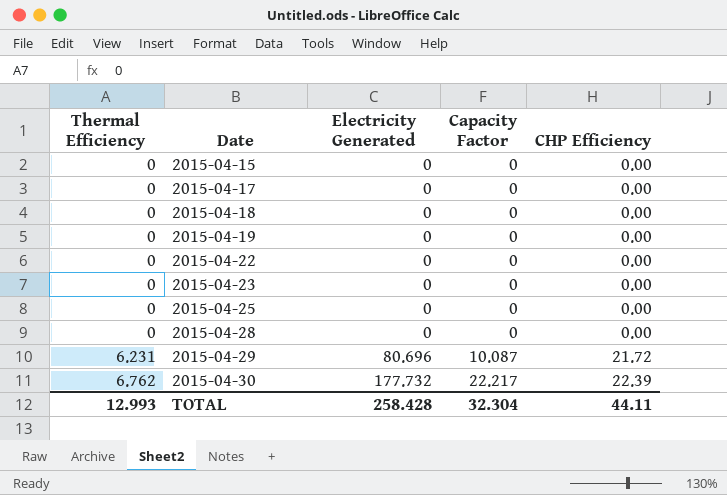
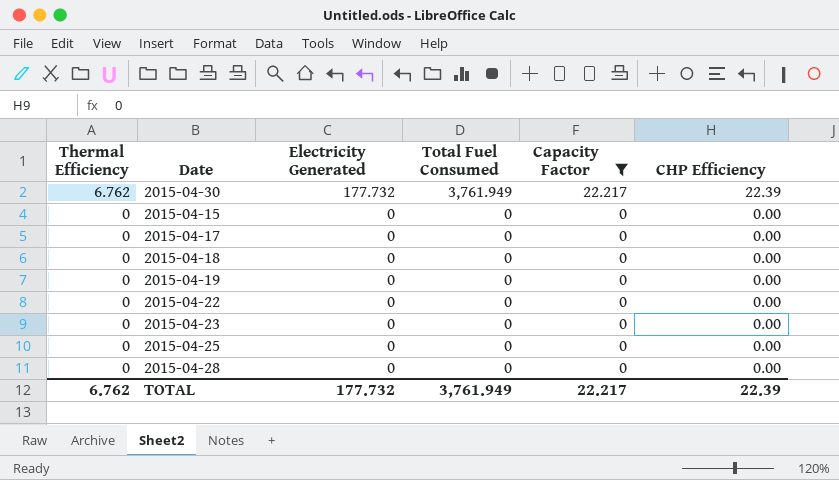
filter: none -> Capacity Factor != 10.087
row order: Thermal Efficiency ascending -> Thermal Efficiency descending
column Total Fuel Consumed | position: none -> 4
TOTAL | Thermal Efficiency: 12.993 -> 6.762
TOTAL | Electricity Generated: 258.428 -> 177.732
TOTAL | Capacity Factor: 32.304 -> 22.217
TOTAL | CHP Efficiency: 44.11 -> 22.39

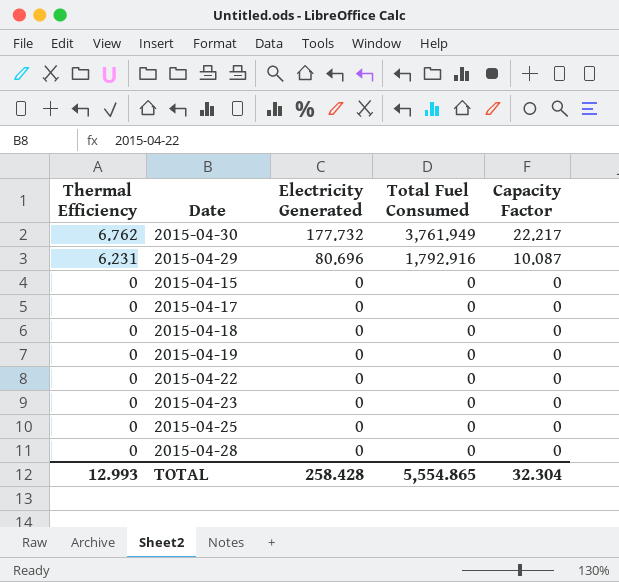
filter: Capacity Factor != 10.087 -> none
column CHP Efficiency | position: 6 -> none
TOTAL | Thermal Efficiency: 6.762 -> 12.993
TOTAL | Electricity Generated: 177.732 -> 258.428
TOTAL | Total Fuel Consumed: 3,761.949 -> 5,554.865
TOTAL | Capacity Factor: 22.217 -> 32.304

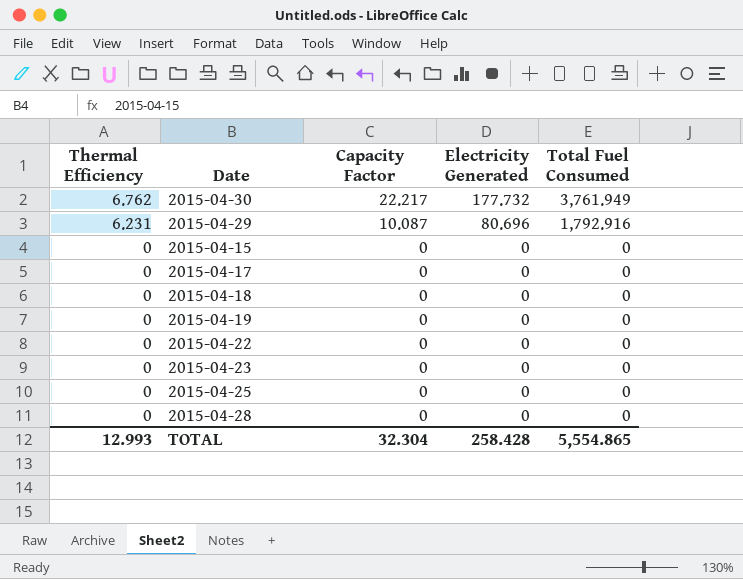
column Capacity Factor | position: 5 -> 3

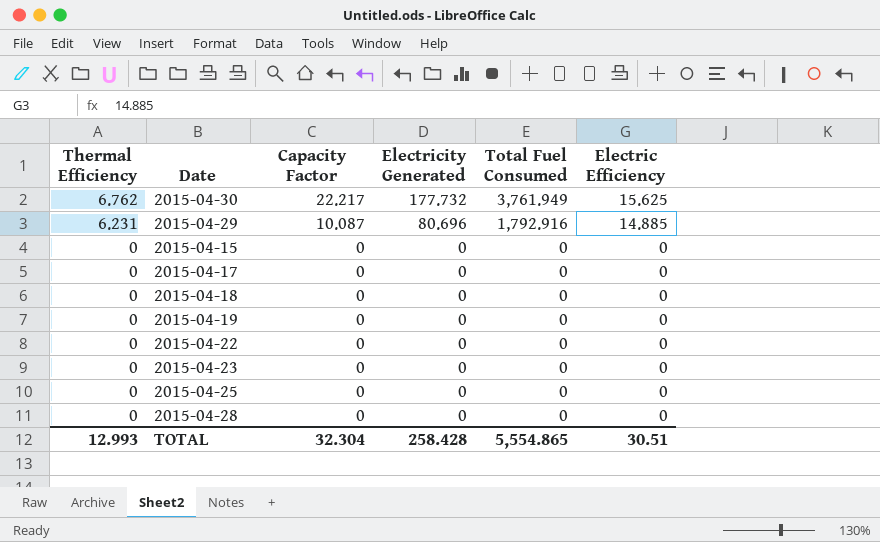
column Electric Efficiency | position: none -> 6

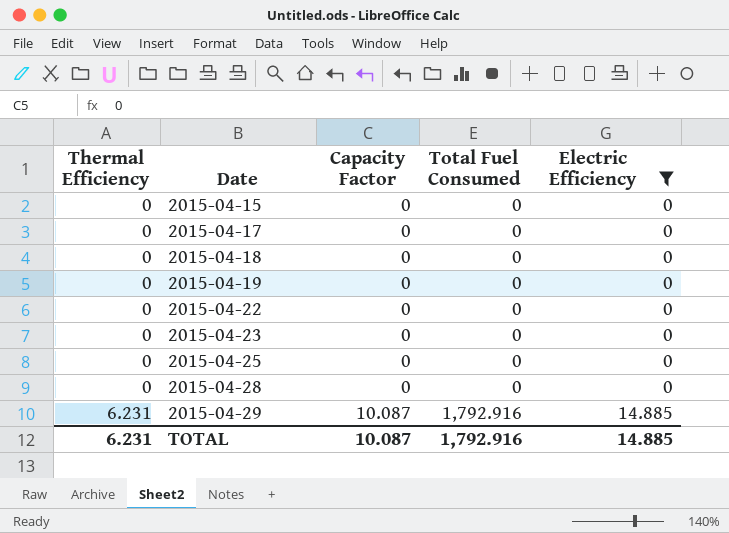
filter: none -> Electric Efficiency != 15.625
row order: Thermal Efficiency descending -> Thermal Efficiency ascending
column Electricity Generated | position: 4 -> none
TOTAL | Thermal Efficiency: 12.993 -> 6.231
TOTAL | Capacity Factor: 32.304 -> 10.087
TOTAL | Total Fuel Consumed: 5,554.865 -> 1,792.916
TOTAL | Electric Efficiency: 30.51 -> 14.885

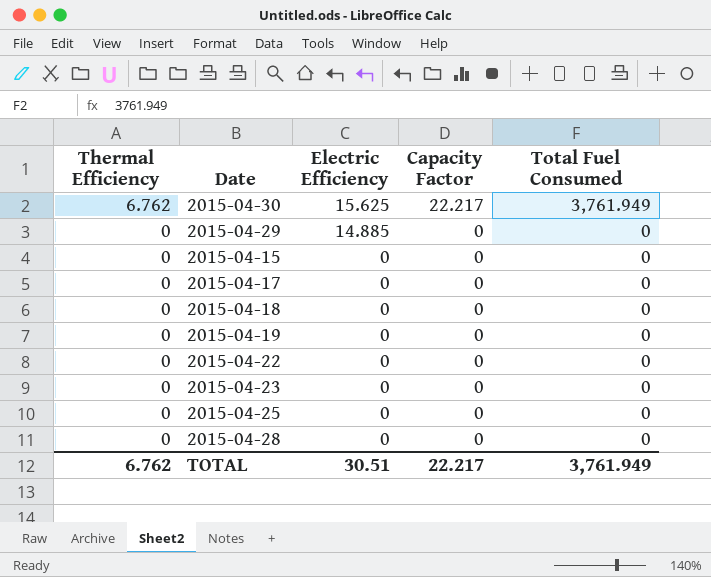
filter: Electric Efficiency != 15.625 -> none
row order: Thermal Efficiency ascending -> Thermal Efficiency descending
column Electric Efficiency | position: 5 -> 3
2015-04-29 | Thermal Efficiency: 6.231 -> 0
2015-04-29 | Capacity Factor: 10.087 -> 0
2015-04-29 | Total Fuel Consumed: 1,792.916 -> 0
TOTAL | Thermal Efficiency: 6.231 -> 6.762
TOTAL | Electric Efficiency: 14.885 -> 30.51
TOTAL | Capacity Factor: 10.087 -> 22.217
TOTAL | Total Fuel Consumed: 1,792.916 -> 3,761.949

